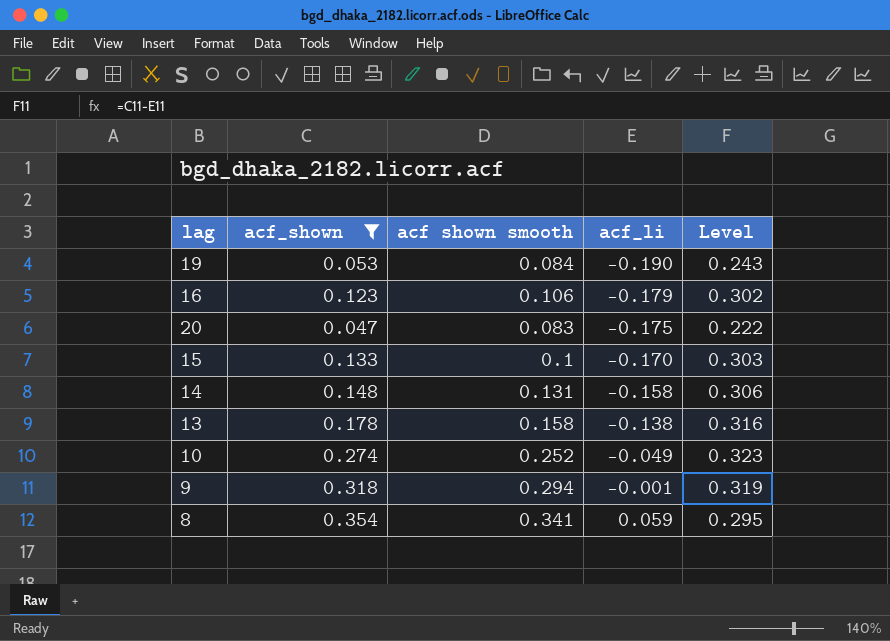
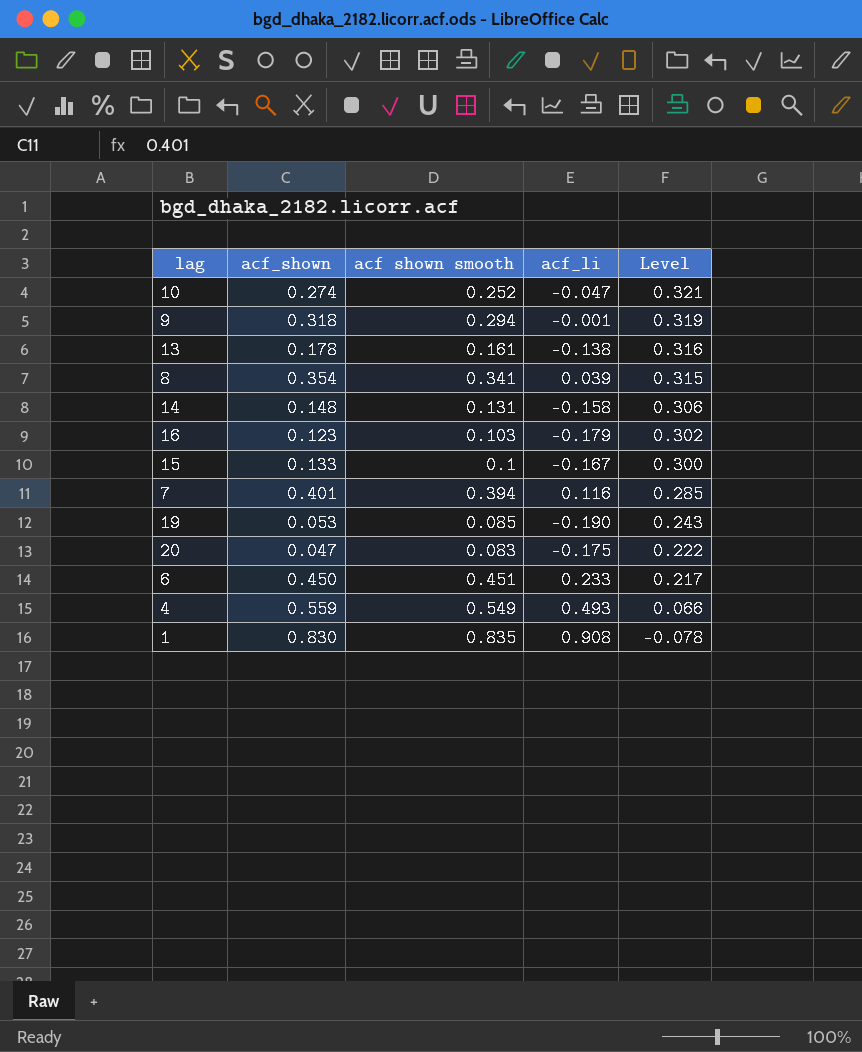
filter: acf_shown <= 0.354 -> none
row order: acf_li ascending -> Level descending
10 | acf_li: -0.049 -> -0.047
10 | Level: 0.323 -> 0.321
13 | acf shown smooth: 0.158 -> 0.161
8 | acf_li: 0.059 -> 0.039
8 | Level: 0.295 -> 0.315
16 | acf shown smooth: 0.106 -> 0.103
15 | acf_li: -0.170 -> -0.167
15 | Level: 0.303 -> 0.300
19 | acf shown smooth: 0.084 -> 0.085

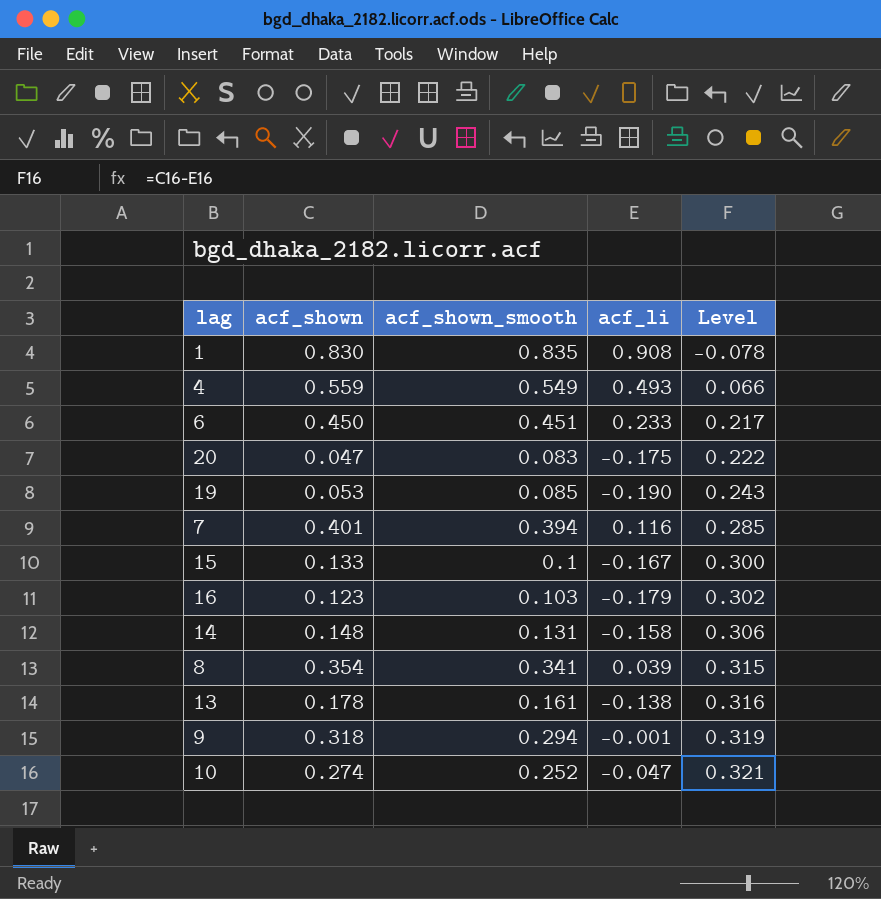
row order: Level descending -> Level ascending
column name: acf shown smooth -> acf_shown_smooth

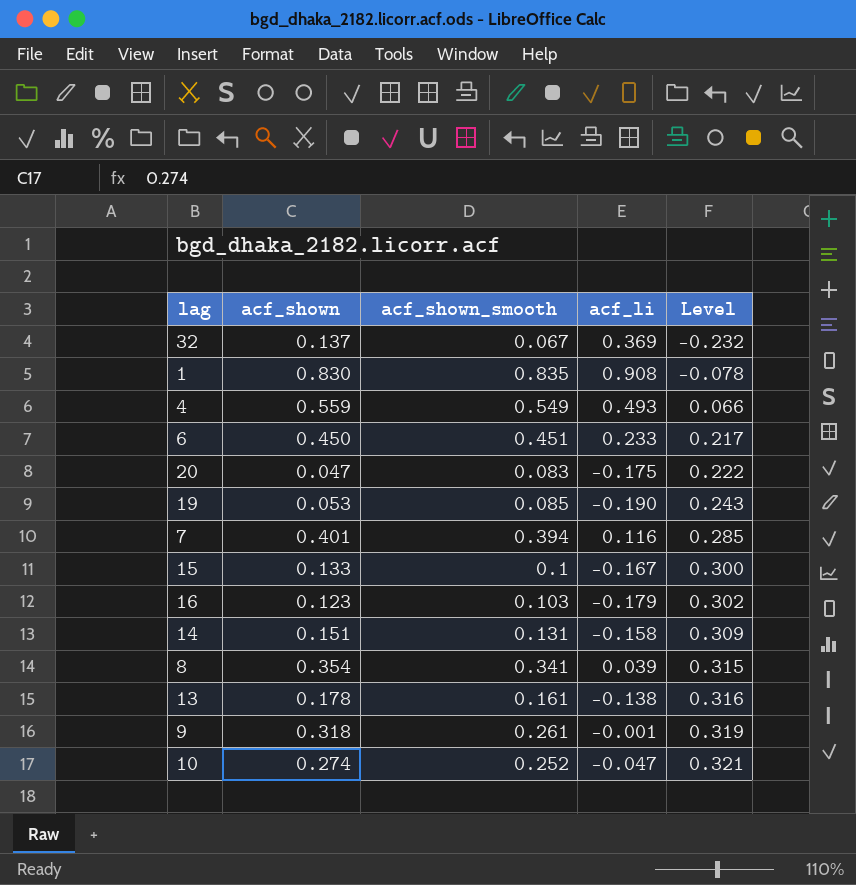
row 32: none -> 0.137 | 0.067 | 0.369 | -0.232
14 | acf_shown: 0.148 -> 0.151
14 | Level: 0.306 -> 0.309
9 | acf_shown_smooth: 0.294 -> 0.261

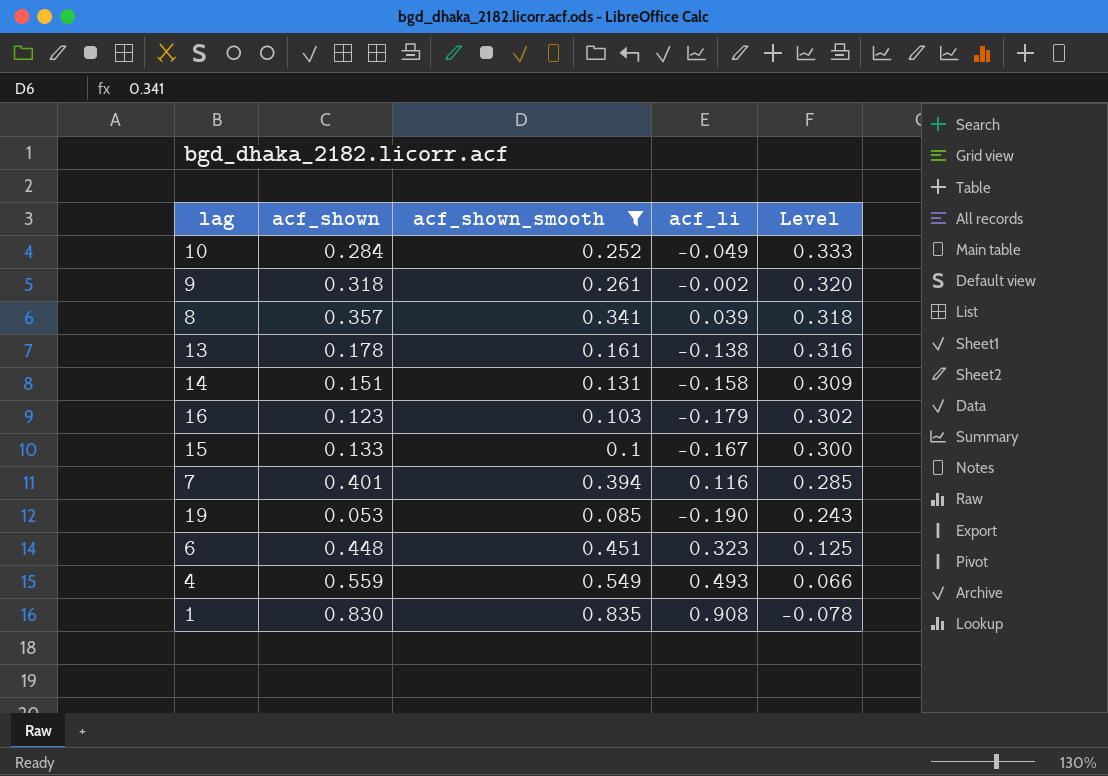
filter: none -> acf_shown_smooth >= 0.085
row order: Level ascending -> Level descending
10 | acf_shown: 0.274 -> 0.284
10 | acf_li: -0.047 -> -0.049
10 | Level: 0.321 -> 0.333
9 | acf_li: -0.001 -> -0.002
9 | Level: 0.319 -> 0.320
8 | acf_shown: 0.354 -> 0.357
8 | Level: 0.315 -> 0.318
6 | acf_shown: 0.450 -> 0.448
6 | acf_li: 0.233 -> 0.323
6 | Level: 0.217 -> 0.125

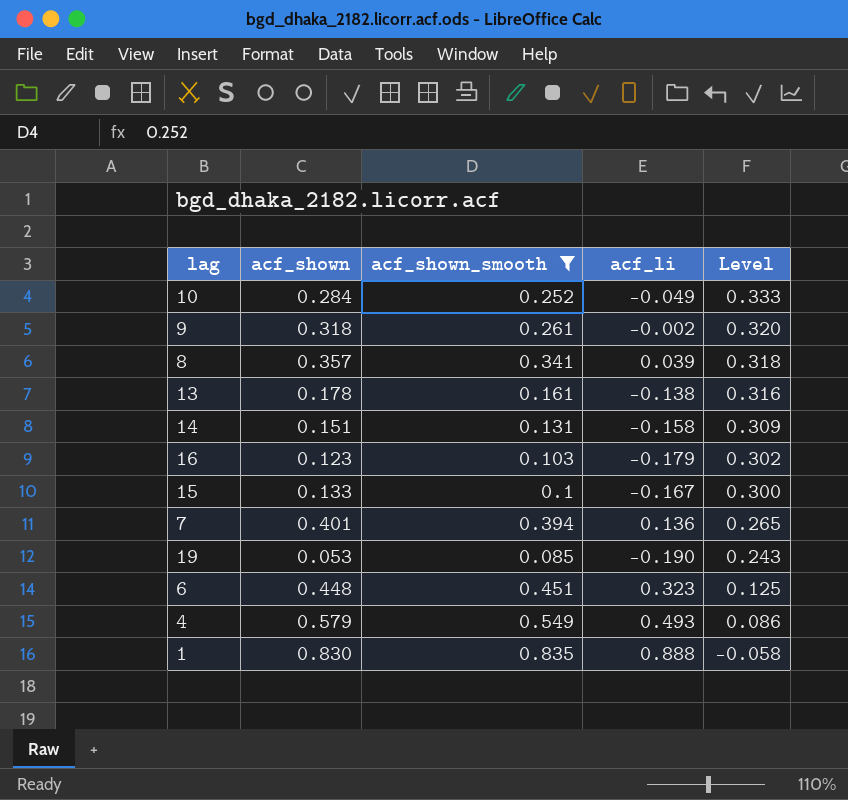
7 | acf_li: 0.116 -> 0.136
7 | Level: 0.285 -> 0.265
4 | acf_shown: 0.559 -> 0.579
4 | Level: 0.066 -> 0.086
1 | acf_li: 0.908 -> 0.888
1 | Level: -0.078 -> -0.058

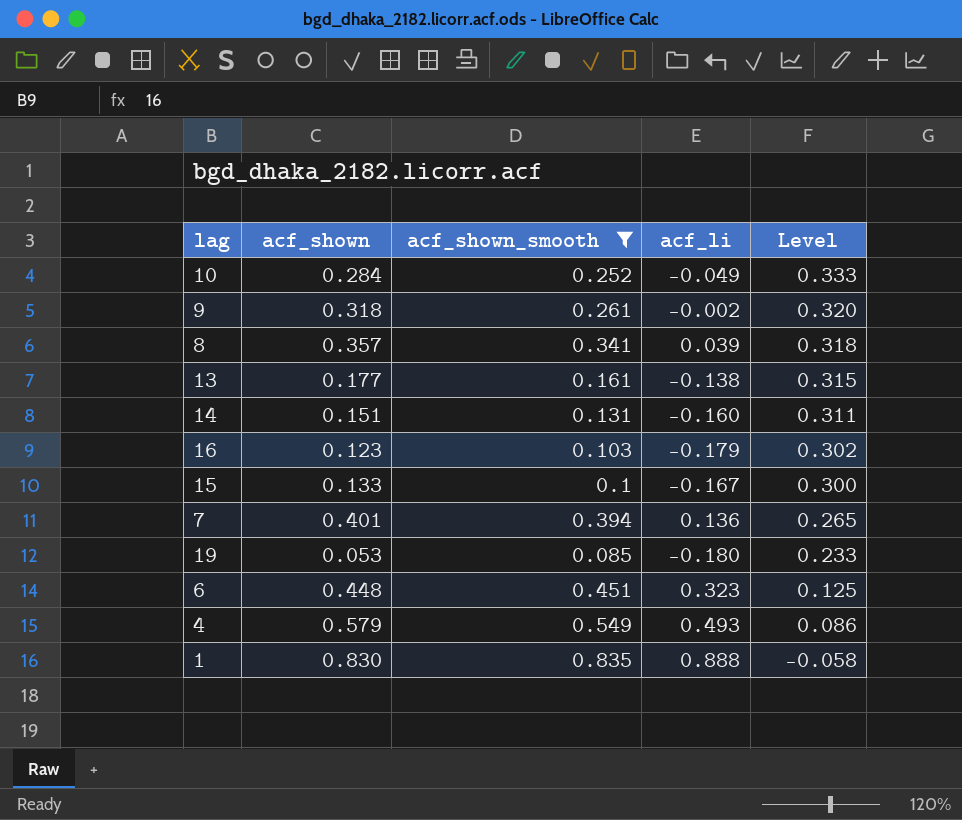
13 | acf_shown: 0.178 -> 0.177
13 | Level: 0.316 -> 0.315
14 | acf_li: -0.158 -> -0.160
14 | Level: 0.309 -> 0.311
19 | acf_li: -0.190 -> -0.180
19 | Level: 0.243 -> 0.233

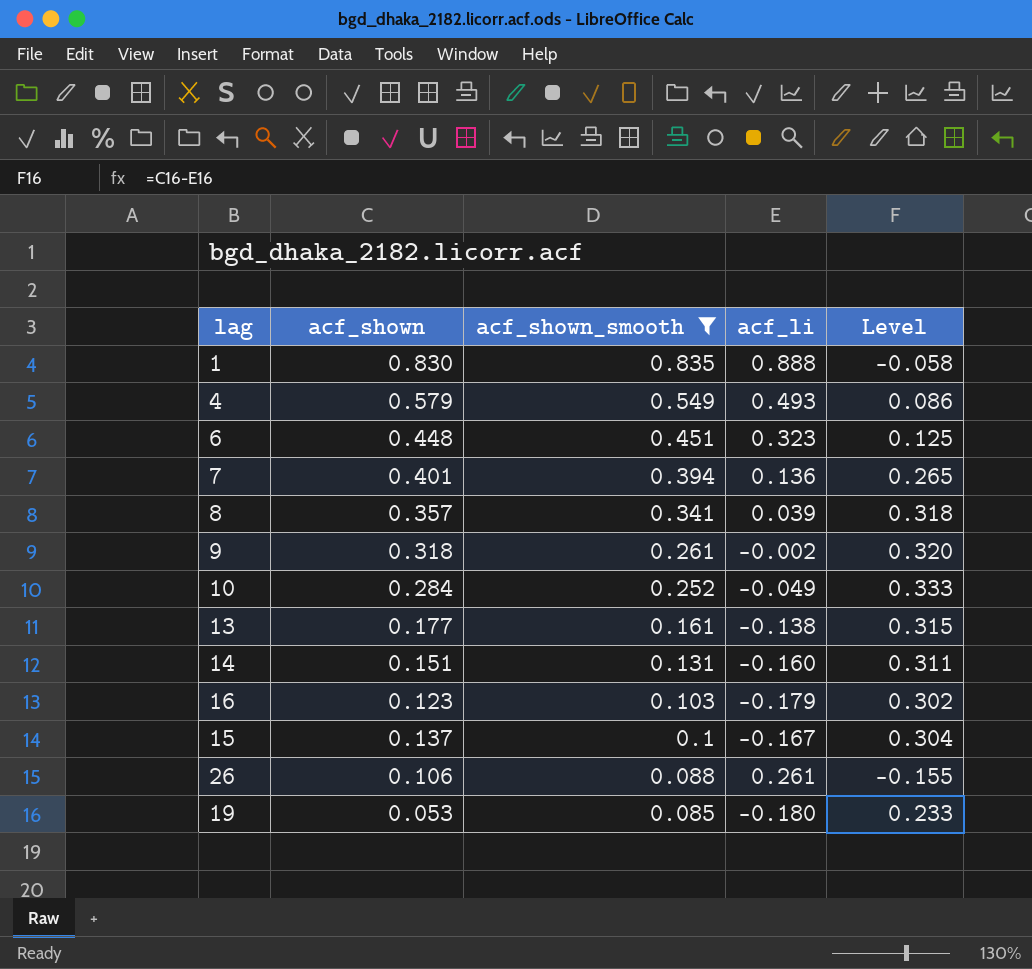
row order: Level descending -> acf_shown_smooth descending
15 | acf_shown: 0.133 -> 0.137
15 | Level: 0.300 -> 0.304
row 26: none -> 0.106 | 0.088 | 0.261 | -0.155

